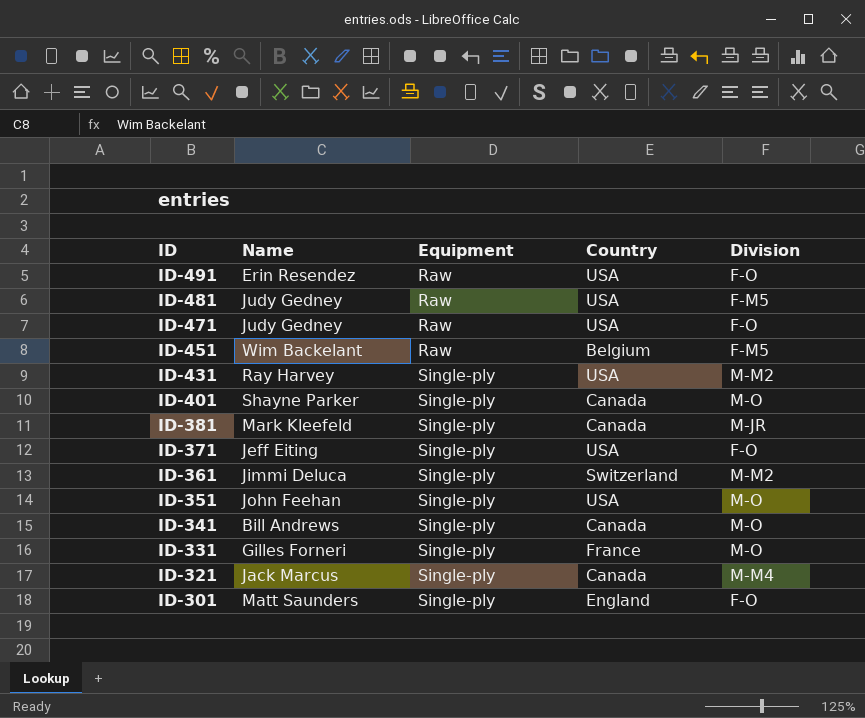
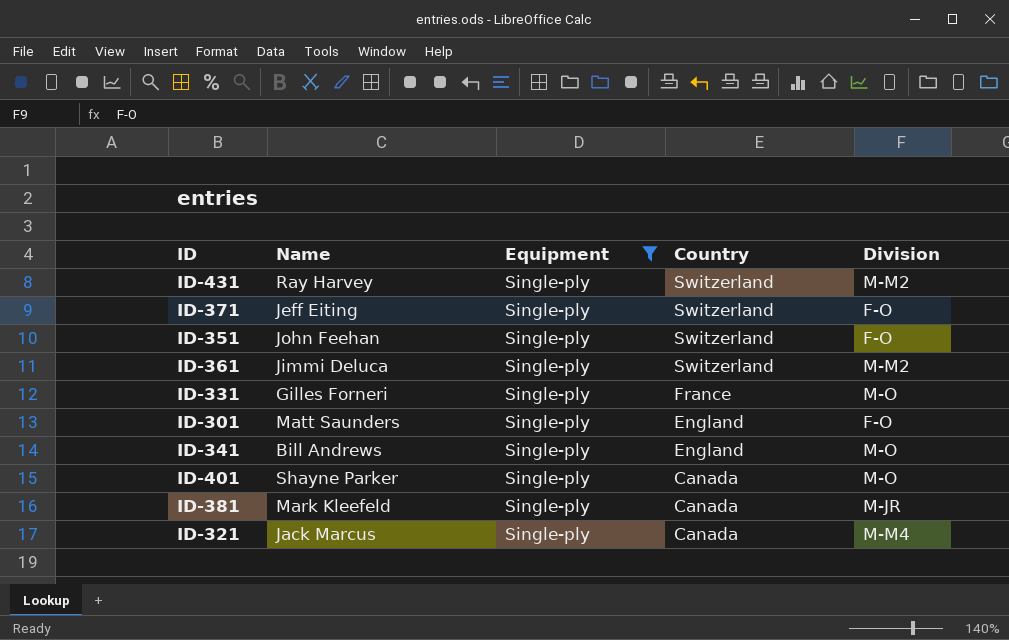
filter: none -> Equipment = Single-ply
row order: ID descending -> Country descending
ID-431 | Country: USA -> Switzerland
ID-371 | Country: USA -> Switzerland
ID-351 | Country: USA -> Switzerland
ID-351 | Division: M-O -> F-O
ID-341 | Country: Canada -> England

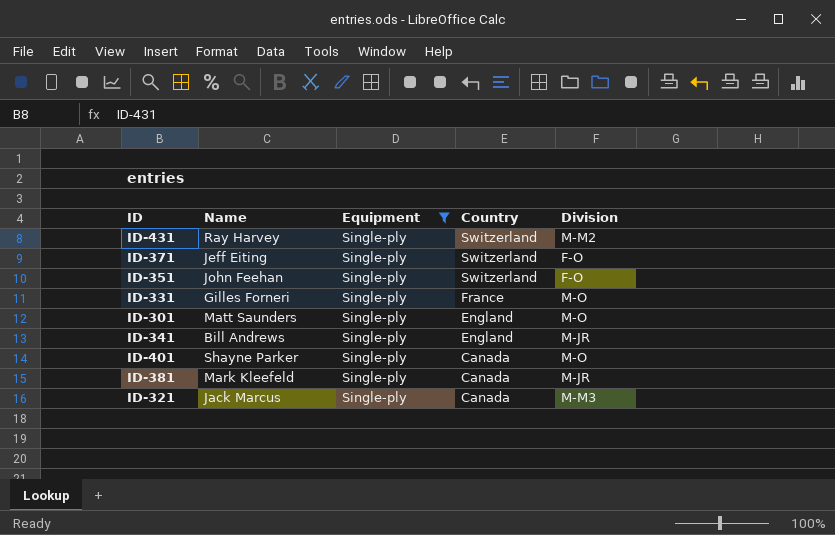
row ID-361: Jimmi Deluca | Single-ply | Switzerland | M-M2 -> none
ID-301 | Division: F-O -> M-O
ID-341 | Division: M-O -> M-JR
ID-321 | Division: M-M4 -> M-M3

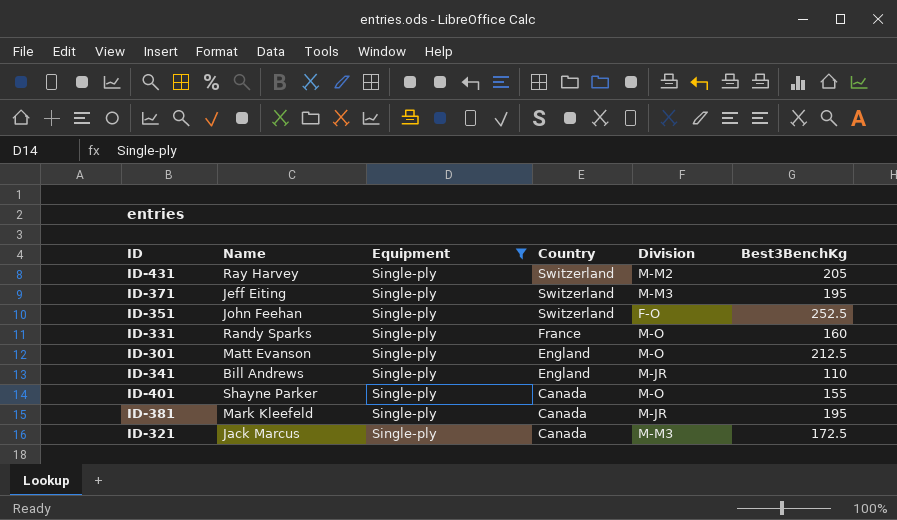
column Best3BenchKg | position: none -> 6
ID-371 | Division: F-O -> M-M3
ID-331 | Name: Gilles Forneri -> Randy Sparks
ID-301 | Name: Matt Saunders -> Matt Evanson

